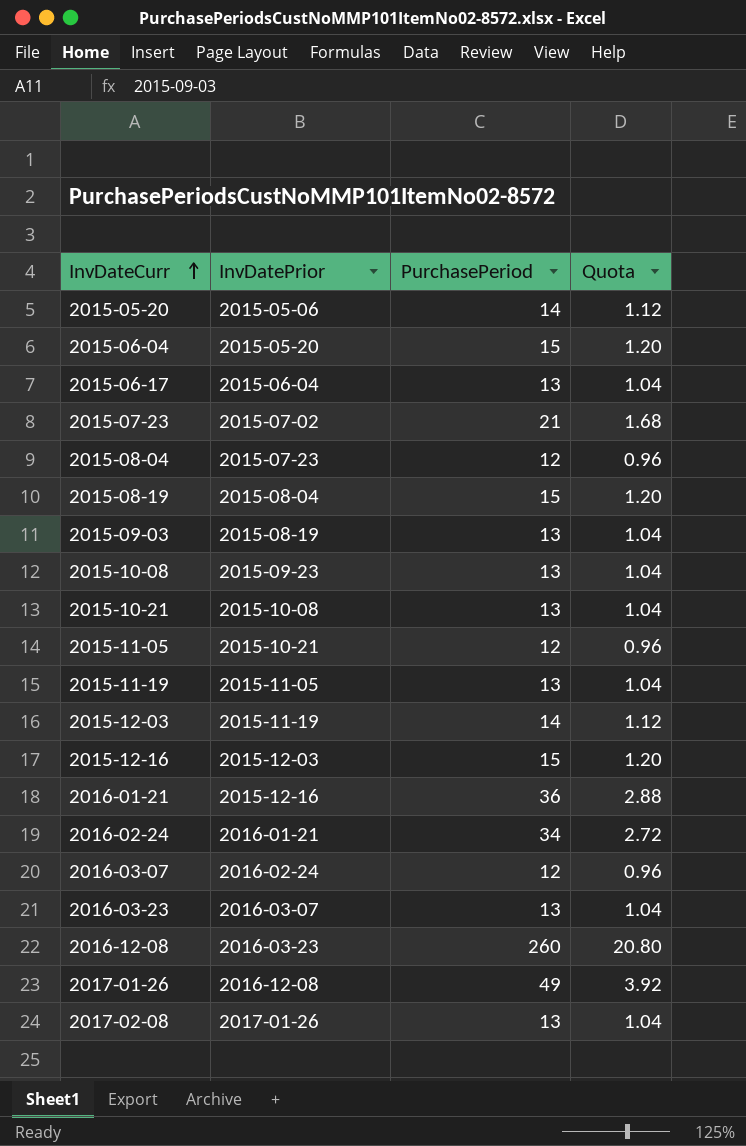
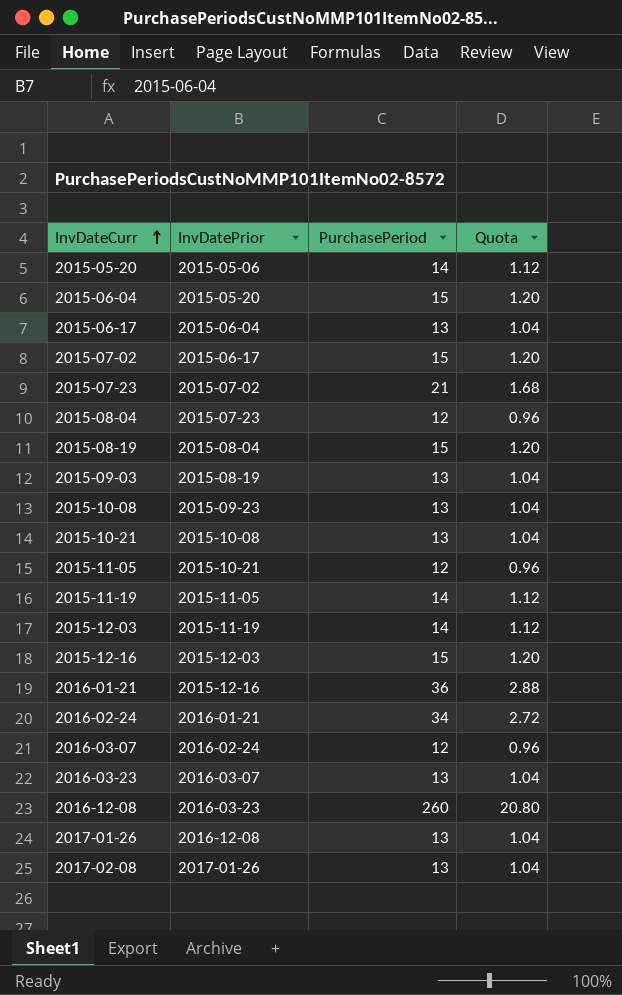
row 2015-07-02: none -> 2015-06-17 | 15 | 1.20
2015-11-19 | PurchasePeriod: 13 -> 14
2015-11-19 | Quota: 1.04 -> 1.12
2017-01-26 | PurchasePeriod: 49 -> 13
2017-01-26 | Quota: 3.92 -> 1.04

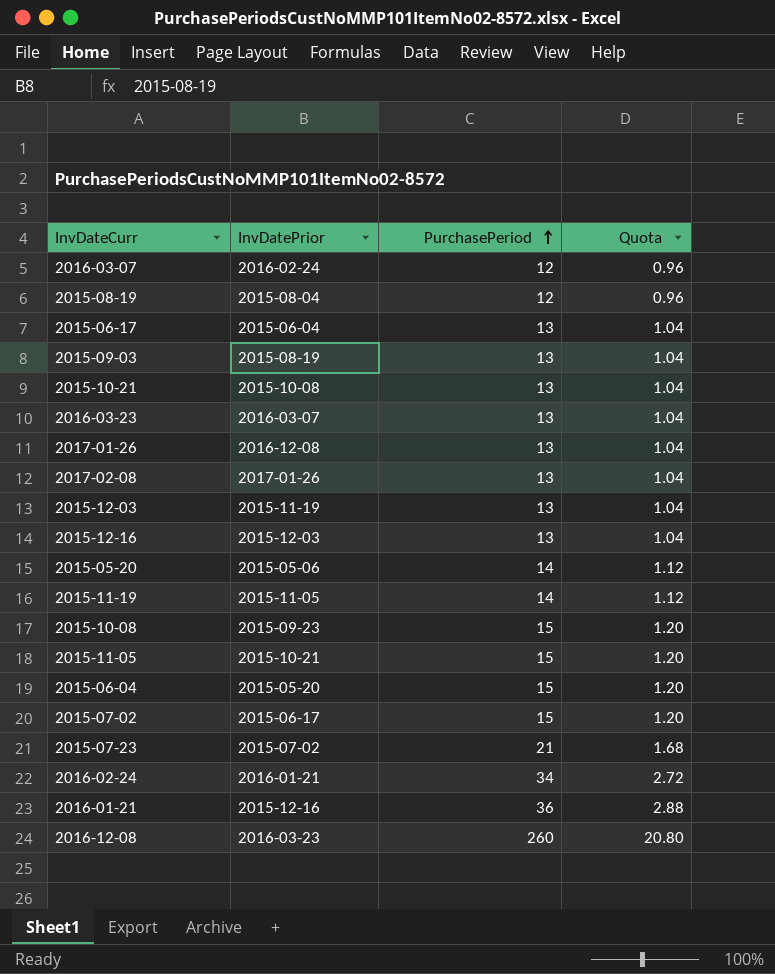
row order: InvDateCurr ascending -> PurchasePeriod ascending
row 2015-08-04: 2015-07-23 | 12 | 0.96 -> none
2015-08-19 | PurchasePeriod: 15 -> 12
2015-08-19 | Quota: 1.20 -> 0.96
2015-12-03 | PurchasePeriod: 14 -> 13
2015-12-03 | Quota: 1.12 -> 1.04
2015-12-16 | PurchasePeriod: 15 -> 13
2015-12-16 | Quota: 1.20 -> 1.04
2015-10-08 | PurchasePeriod: 13 -> 15
2015-10-08 | Quota: 1.04 -> 1.20
2015-11-05 | PurchasePeriod: 12 -> 15
2015-11-05 | Quota: 0.96 -> 1.20

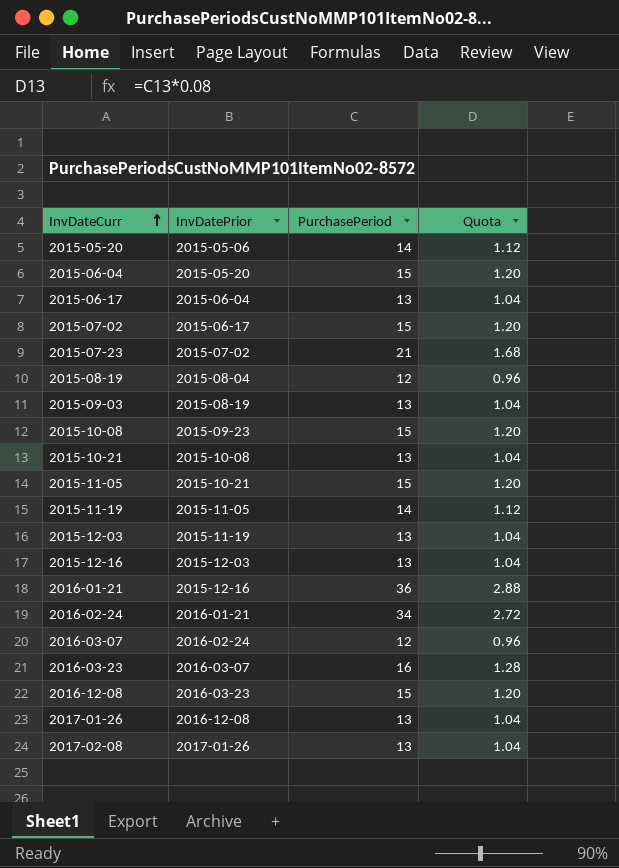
row order: PurchasePeriod ascending -> InvDateCurr ascending
2016-03-23 | PurchasePeriod: 13 -> 16
2016-03-23 | Quota: 1.04 -> 1.28
2016-12-08 | PurchasePeriod: 260 -> 15
2016-12-08 | Quota: 20.80 -> 1.20

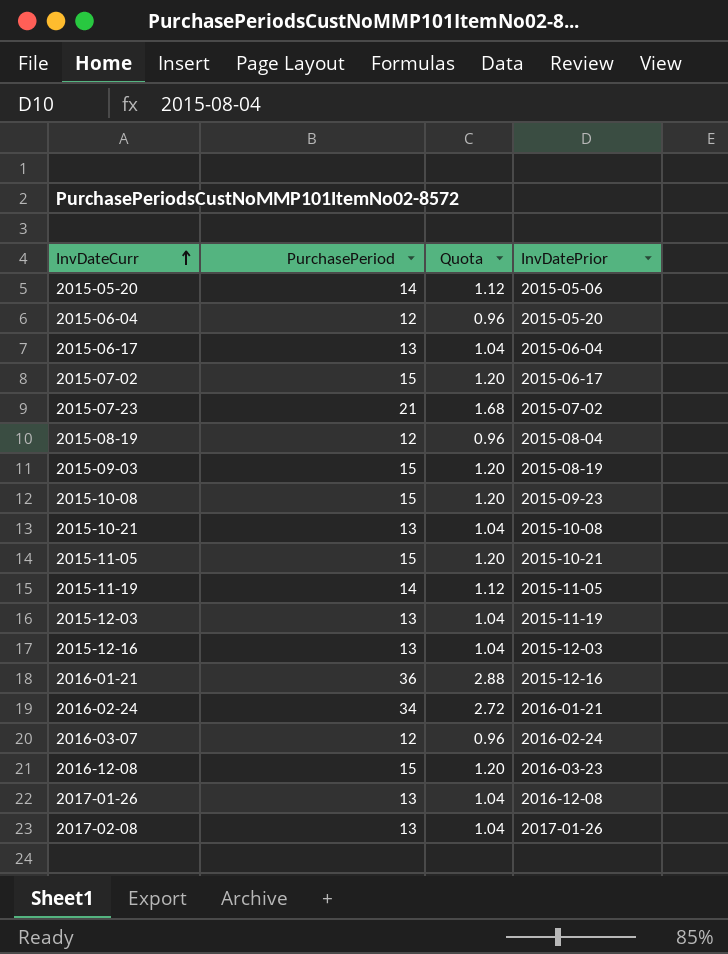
column InvDatePrior | position: 2 -> 4
row 2016-03-23: 2016-03-07 | 16 | 1.28 -> none
2015-06-04 | PurchasePeriod: 15 -> 12
2015-06-04 | Quota: 1.20 -> 0.96
2015-09-03 | PurchasePeriod: 13 -> 15
2015-09-03 | Quota: 1.04 -> 1.20

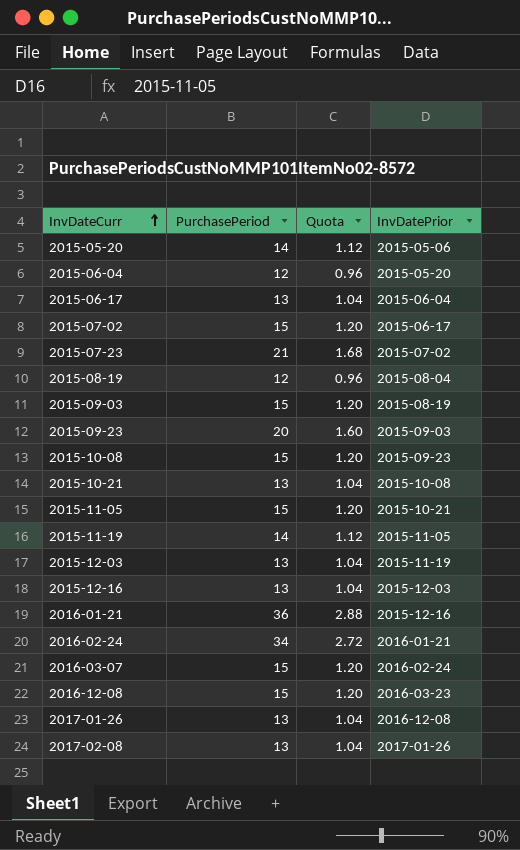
row 2015-09-23: none -> 20 | 1.60 | 2015-09-03
2016-03-07 | PurchasePeriod: 12 -> 15
2016-03-07 | Quota: 0.96 -> 1.20

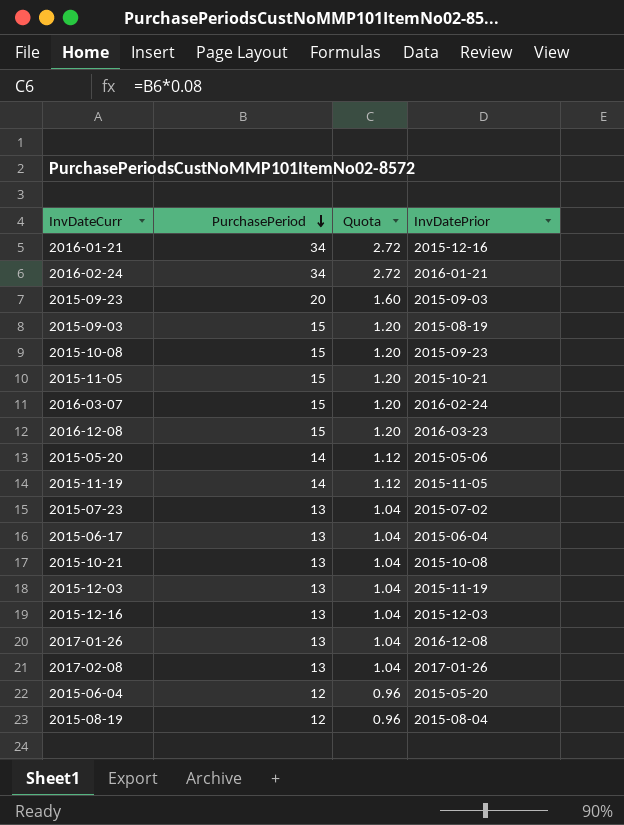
row order: InvDateCurr ascending -> PurchasePeriod descending
row 2015-07-02: 15 | 1.20 | 2015-06-17 -> none
2016-01-21 | PurchasePeriod: 36 -> 34
2016-01-21 | Quota: 2.88 -> 2.72
2015-07-23 | PurchasePeriod: 21 -> 13
2015-07-23 | Quota: 1.68 -> 1.04

